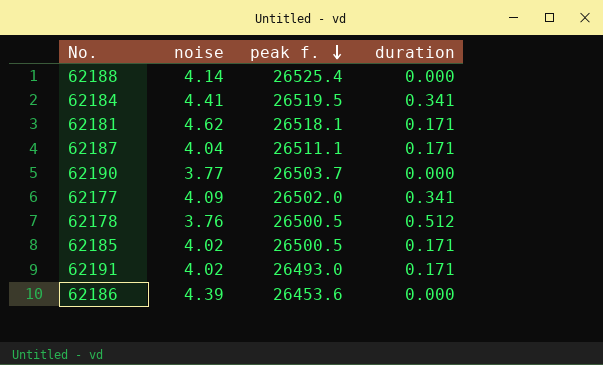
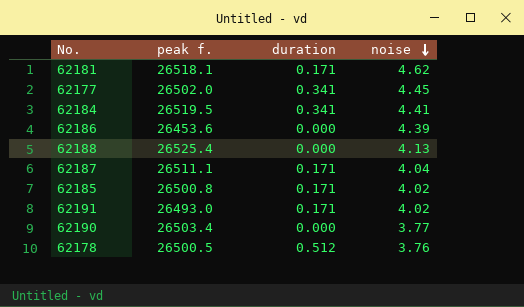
row order: peak f. descending -> noise descending
column noise | position: 2 -> 4
62177 | noise: 4.09 -> 4.45
62188 | noise: 4.14 -> 4.13
62185 | peak f.: 26500.5 -> 26500.8
62190 | peak f.: 26503.7 -> 26503.4

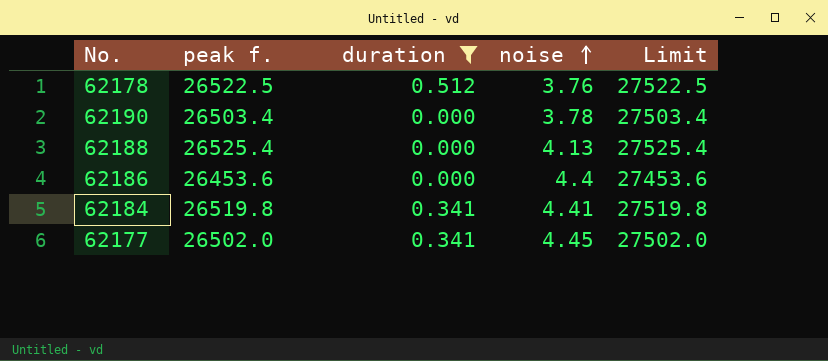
filter: none -> duration != 0.171
row order: noise descending -> noise ascending
column Limit | formula: none -> [peak f.] + 1000
62178 | peak f.: 26500.5 -> 26522.5
62190 | noise: 3.77 -> 3.78
62186 | noise: 4.39 -> 4.4
62184 | peak f.: 26519.5 -> 26519.8

